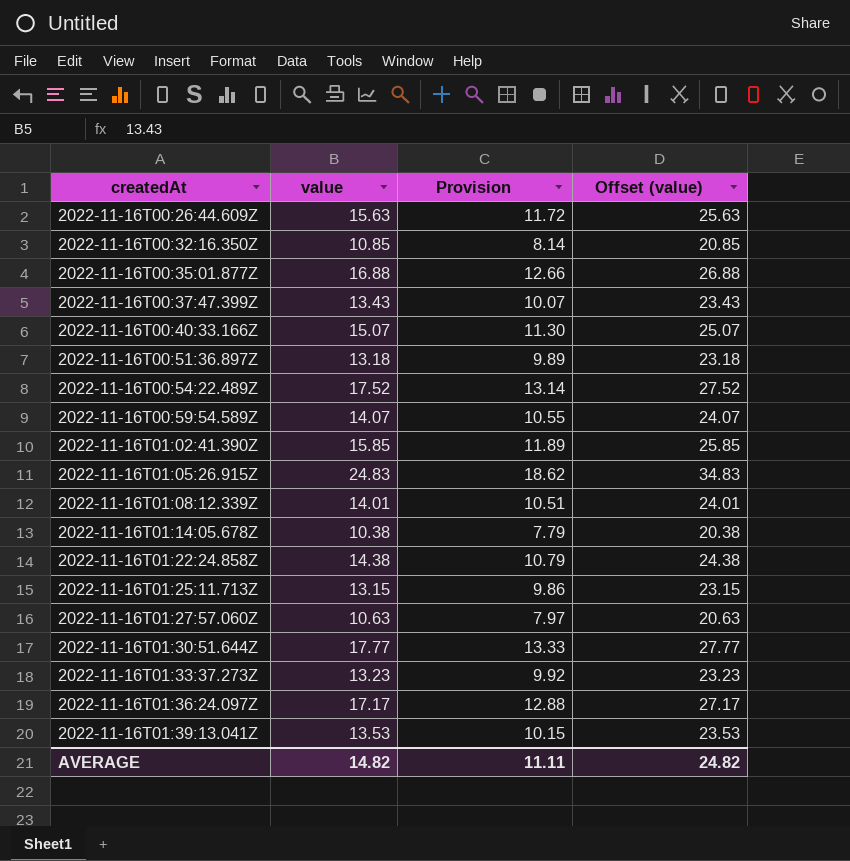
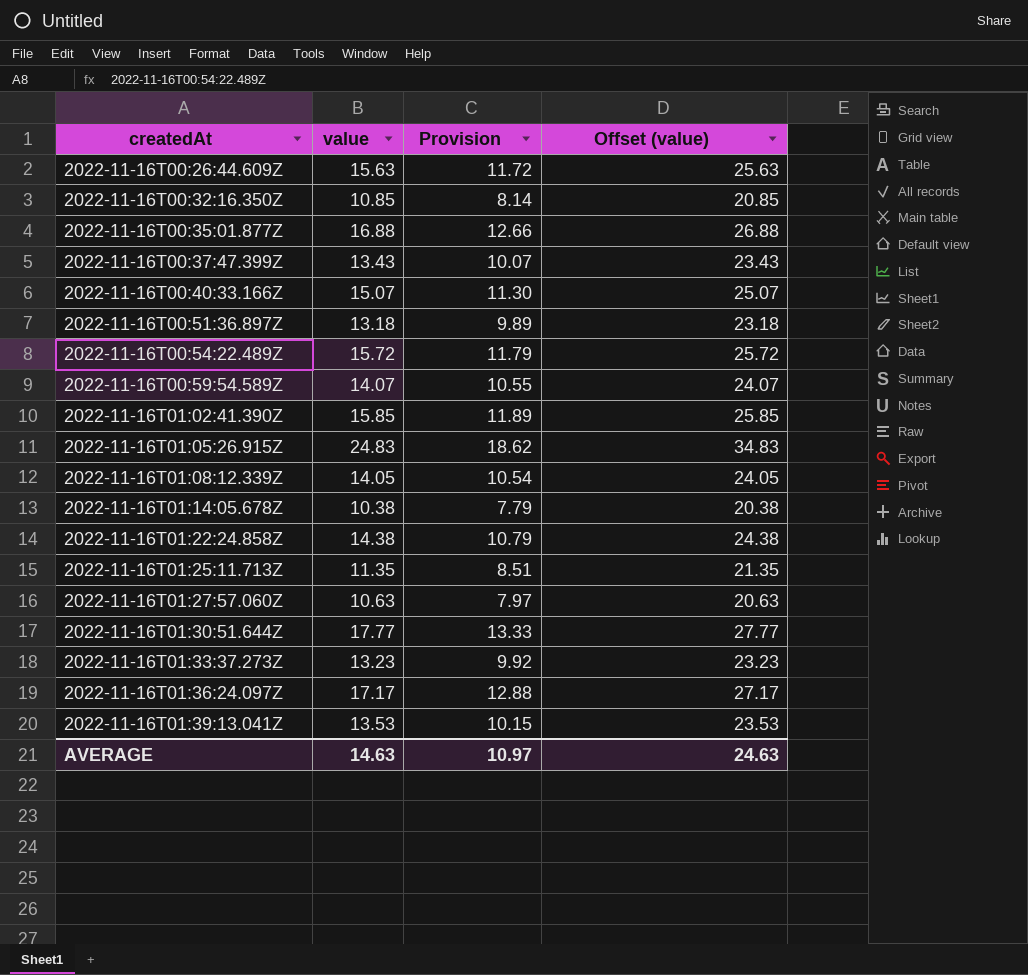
2022-11-16T00:54:22.489Z | value: 17.52 -> 15.72
2022-11-16T00:54:22.489Z | Provision: 13.14 -> 11.79
2022-11-16T00:54:22.489Z | Offset (value): 27.52 -> 25.72
2022-11-16T01:08:12.339Z | value: 14.01 -> 14.05
2022-11-16T01:08:12.339Z | Provision: 10.51 -> 10.54
2022-11-16T01:08:12.339Z | Offset (value): 24.01 -> 24.05
2022-11-16T01:25:11.713Z | value: 13.15 -> 11.35
2022-11-16T01:25:11.713Z | Provision: 9.86 -> 8.51
2022-11-16T01:25:11.713Z | Offset (value): 23.15 -> 21.35
AVERAGE | value: 14.82 -> 14.63
AVERAGE | Provision: 11.11 -> 10.97
AVERAGE | Offset (value): 24.82 -> 24.63

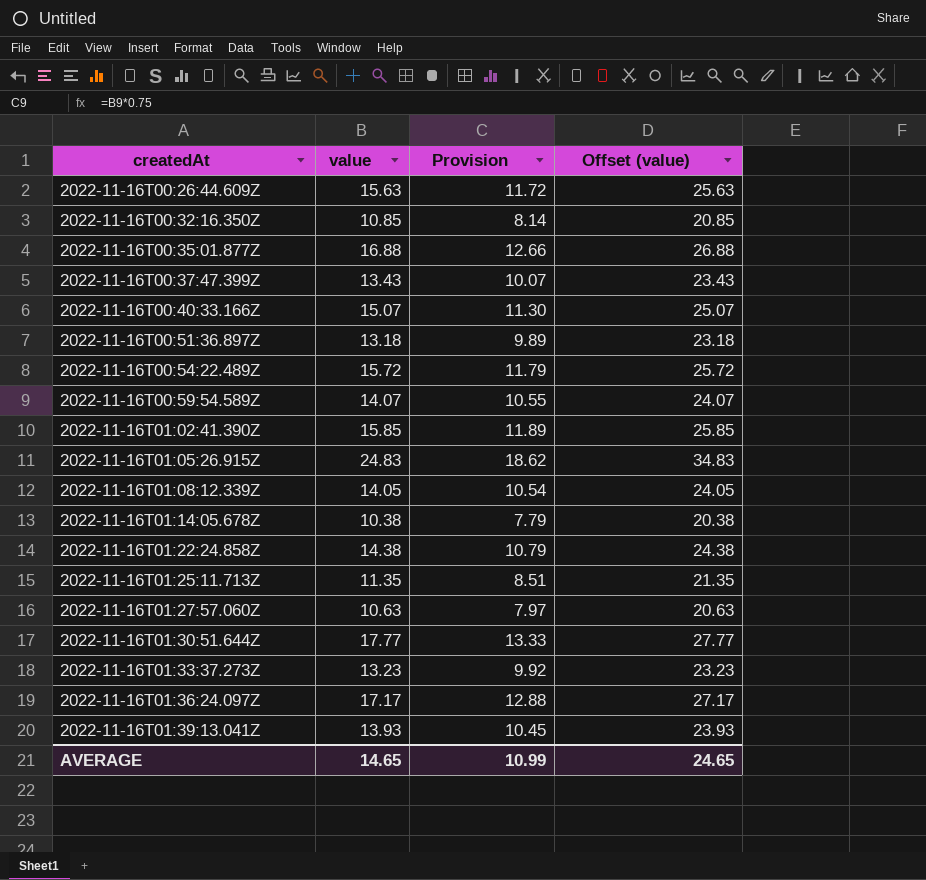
2022-11-16T01:39:13.041Z | value: 13.53 -> 13.93
2022-11-16T01:39:13.041Z | Provision: 10.15 -> 10.45
2022-11-16T01:39:13.041Z | Offset (value): 23.53 -> 23.93
AVERAGE | value: 14.63 -> 14.65
AVERAGE | Provision: 10.97 -> 10.99
AVERAGE | Offset (value): 24.63 -> 24.65

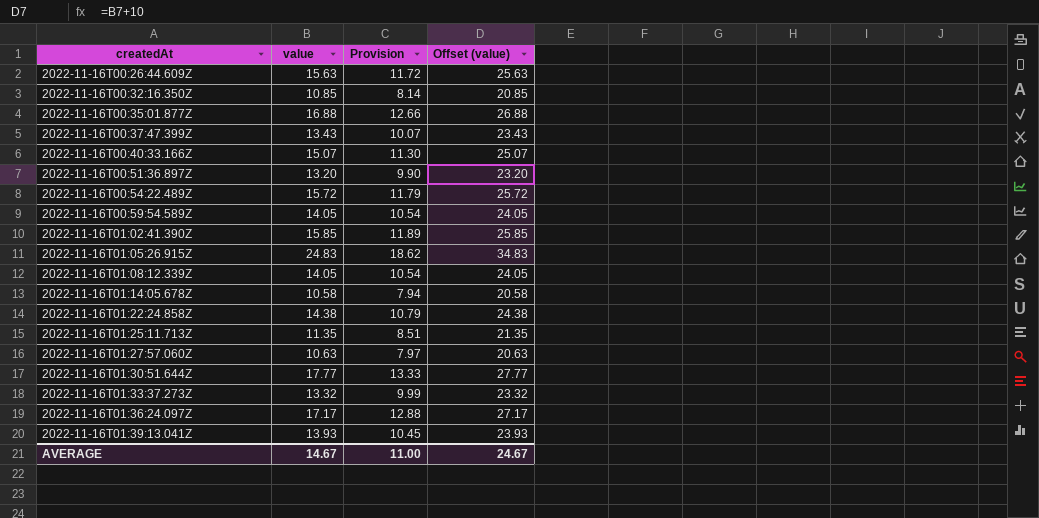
2022-11-16T00:51:36.897Z | value: 13.18 -> 13.20
2022-11-16T00:51:36.897Z | Provision: 9.89 -> 9.90
2022-11-16T00:51:36.897Z | Offset (value): 23.18 -> 23.20
2022-11-16T00:59:54.589Z | value: 14.07 -> 14.05
2022-11-16T00:59:54.589Z | Provision: 10.55 -> 10.54
2022-11-16T00:59:54.589Z | Offset (value): 24.07 -> 24.05
2022-11-16T01:14:05.678Z | value: 10.38 -> 10.58
2022-11-16T01:14:05.678Z | Provision: 7.79 -> 7.94
2022-11-16T01:14:05.678Z | Offset (value): 20.38 -> 20.58
2022-11-16T01:33:37.273Z | value: 13.23 -> 13.32
2022-11-16T01:33:37.273Z | Provision: 9.92 -> 9.99
2022-11-16T01:33:37.273Z | Offset (value): 23.23 -> 23.32
AVERAGE | value: 14.65 -> 14.67
AVERAGE | Provision: 10.99 -> 11.00
AVERAGE | Offset (value): 24.65 -> 24.67

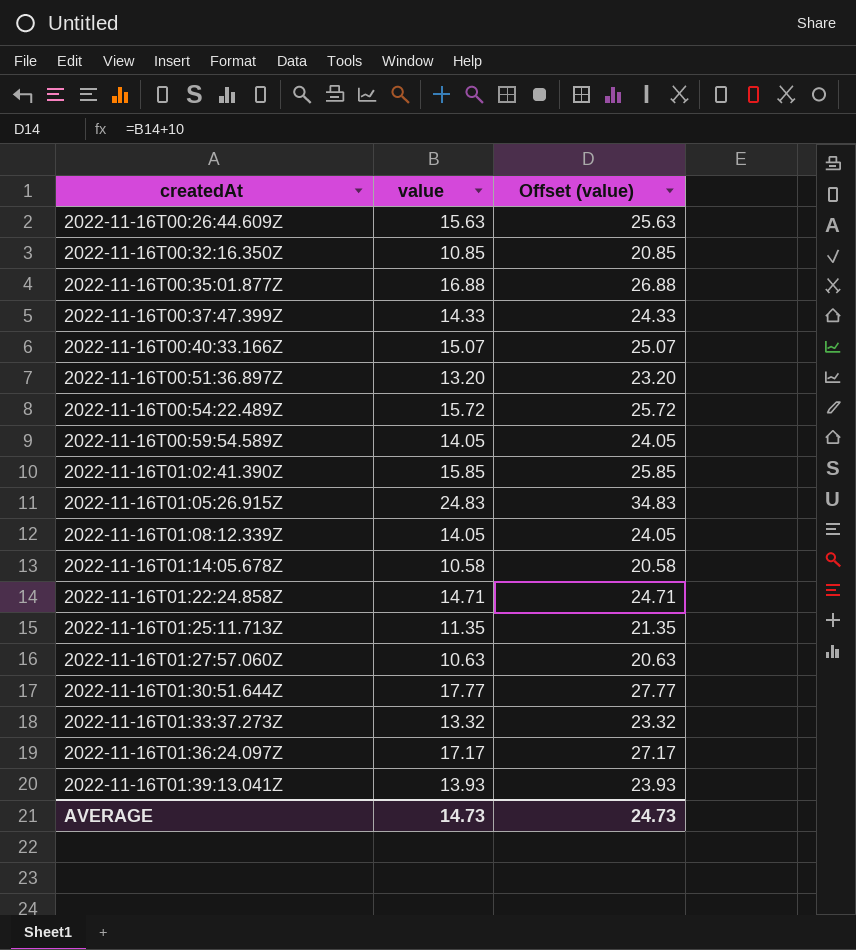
column Provision | formula: [value] * 0.75 -> none
2022-11-16T00:37:47.399Z | value: 13.43 -> 14.33
2022-11-16T00:37:47.399Z | Offset (value): 23.43 -> 24.33
2022-11-16T01:22:24.858Z | value: 14.38 -> 14.71
2022-11-16T01:22:24.858Z | Offset (value): 24.38 -> 24.71
AVERAGE | value: 14.67 -> 14.73
AVERAGE | Offset (value): 24.67 -> 24.73

